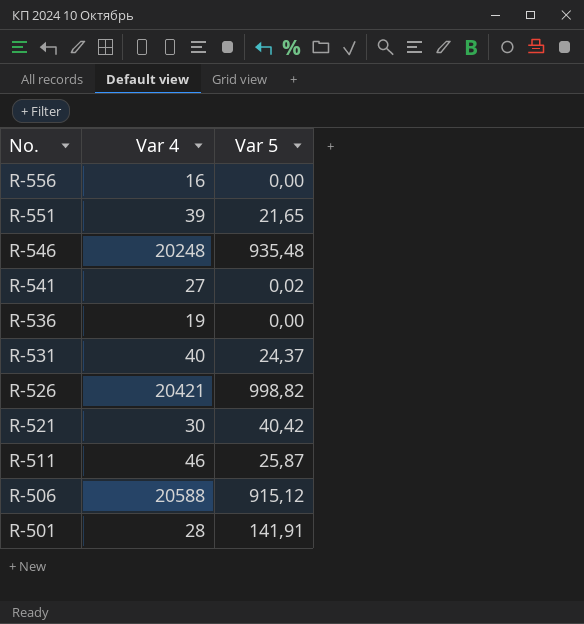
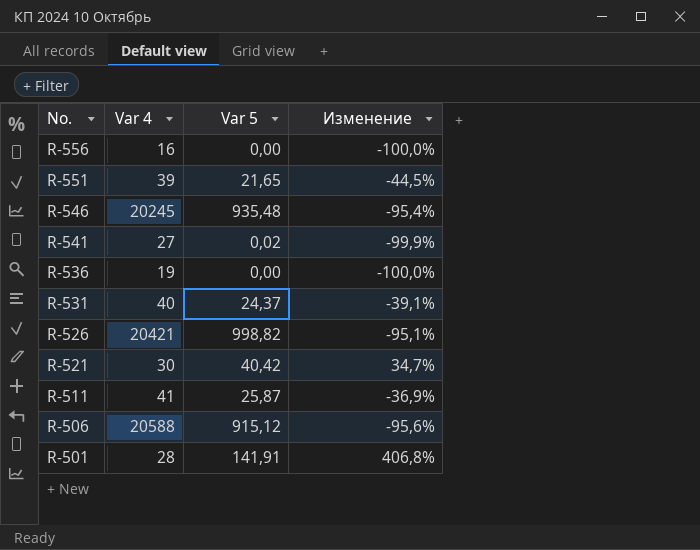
column Изменение | formula: none -> ([Var 5] - [Var 4]) / [Var 4]
R-546 | Var 4: 20248 -> 20245
R-511 | Var 4: 46 -> 41

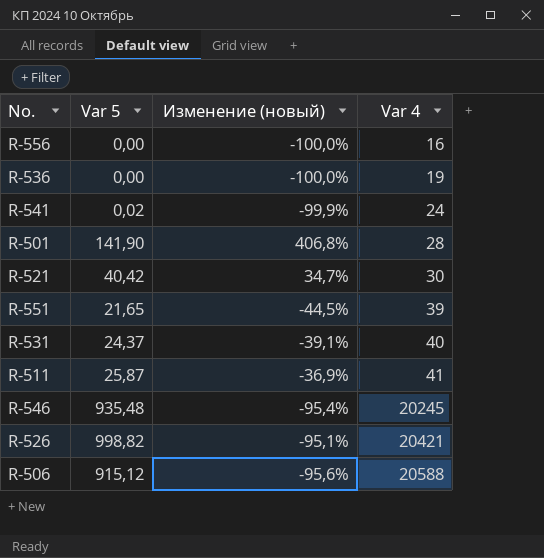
row order: No. descending -> Var 4 ascending
column name: Изменение -> Изменение (новый)
column Var 4 | position: 2 -> 4
R-541 | Var 4: 27 -> 24
R-501 | Var 5: 141,91 -> 141,90

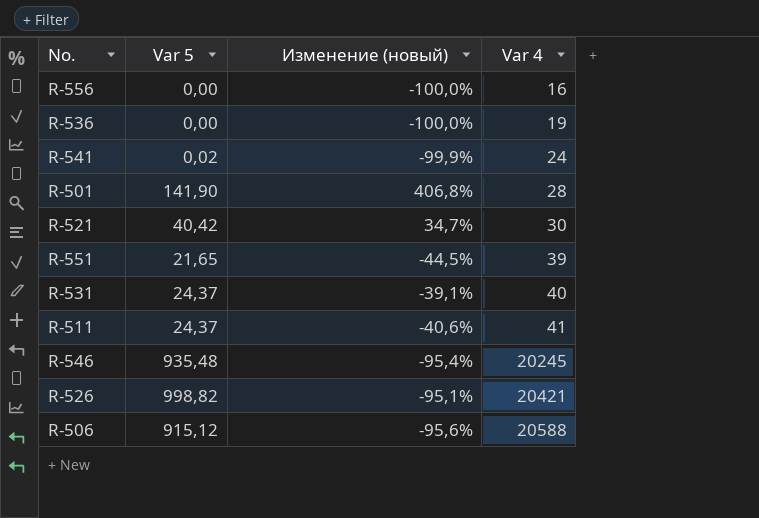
R-511 | Var 5: 25,87 -> 24,37
R-511 | Изменение (новый): -36,9% -> -40,6%

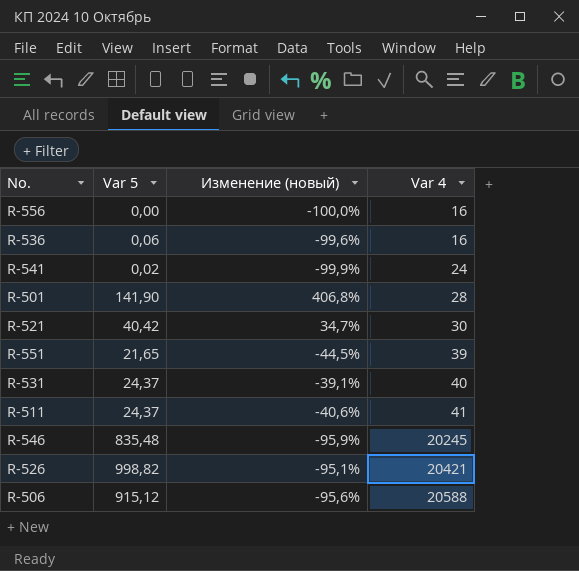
R-536 | Var 5: 0,00 -> 0,06
R-536 | Изменение (новый): -100,0% -> -99,6%
R-536 | Var 4: 19 -> 16
R-546 | Var 5: 935,48 -> 835,48
R-546 | Изменение (новый): -95,4% -> -95,9%

